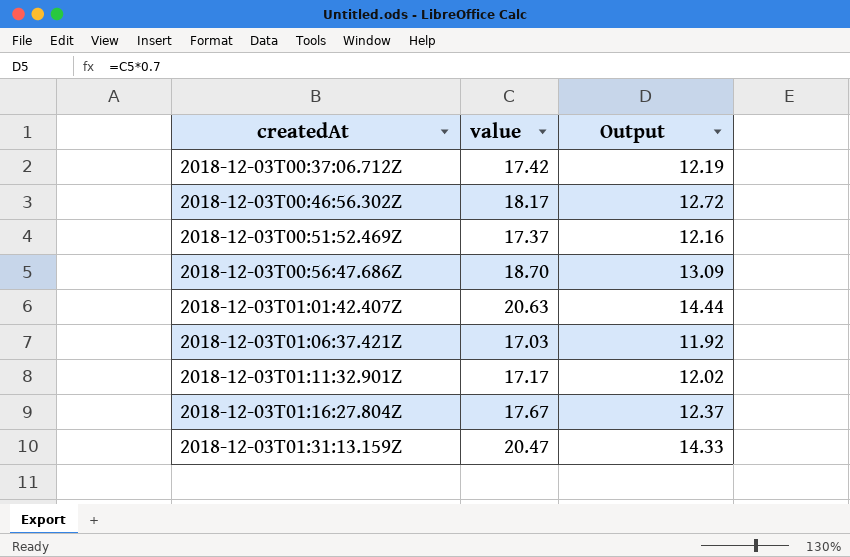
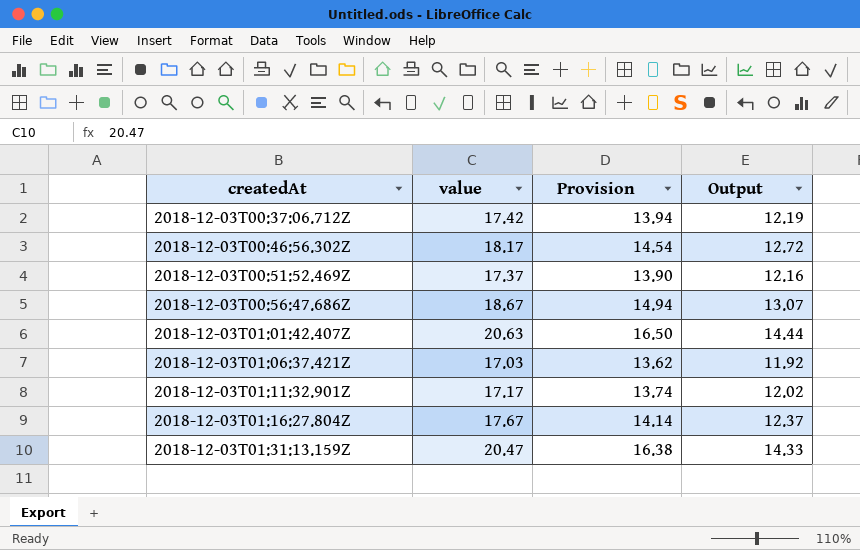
column Provision | formula: none -> [value] * 0.8
2018-12-03T00:56:47.686Z | value: 18.70 -> 18.67
2018-12-03T00:56:47.686Z | Output: 13.09 -> 13.07

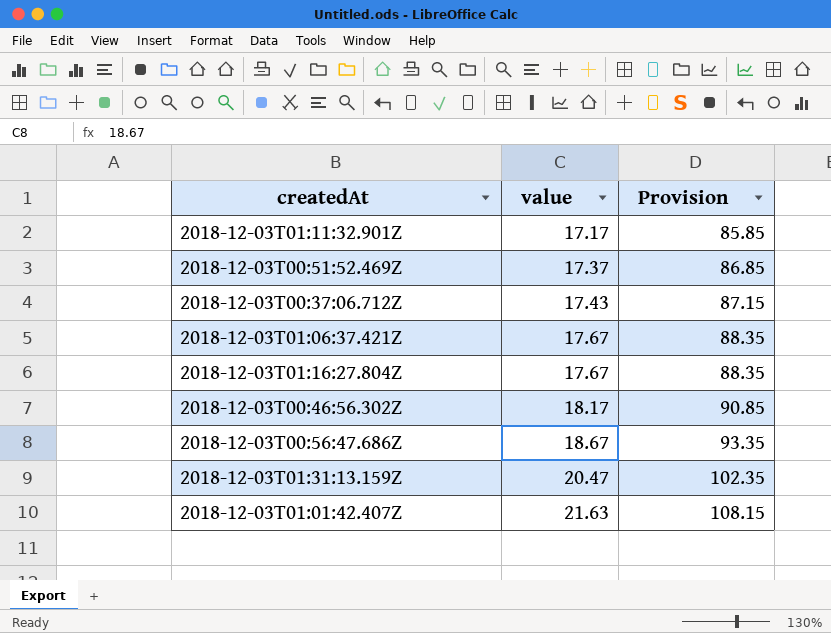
row order: createdAt ascending -> value ascending
column Output | formula: [value] * 0.7 -> none
column Provision | formula: [value] * 0.8 -> [value] * 5
2018-12-03T00:37:06.712Z | value: 17.42 -> 17.43
2018-12-03T01:06:37.421Z | value: 17.03 -> 17.67
2018-12-03T01:01:42.407Z | value: 20.63 -> 21.63

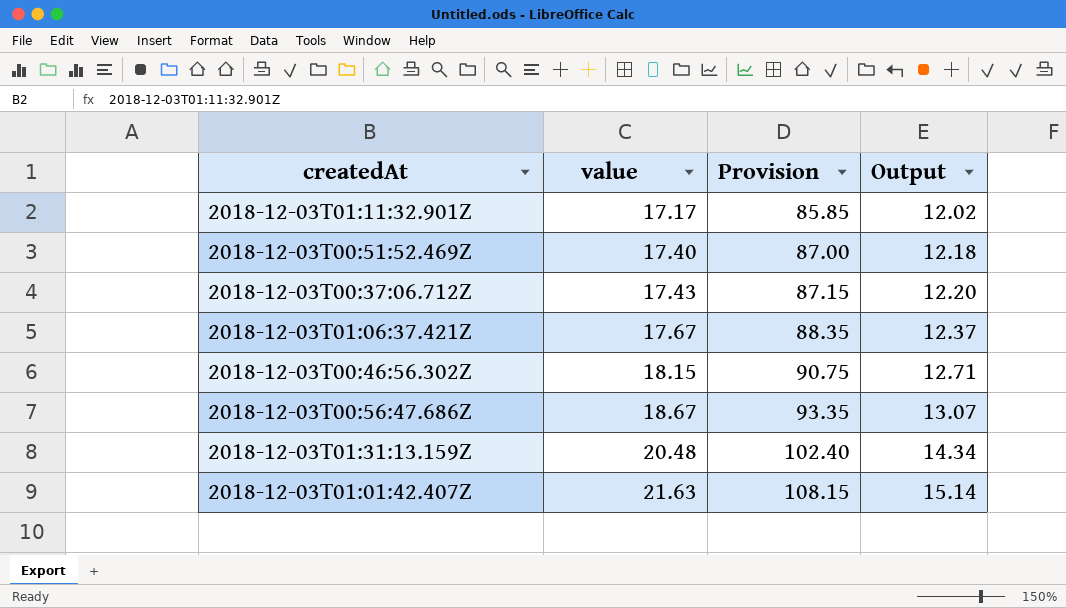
column Output | formula: none -> [value] * 0.7
row 2018-12-03T01:16:27.804Z: 17.67 | 88.35 -> none
2018-12-03T00:51:52.469Z | value: 17.37 -> 17.40
2018-12-03T00:51:52.469Z | Provision: 86.85 -> 87.00
2018-12-03T00:46:56.302Z | value: 18.17 -> 18.15
2018-12-03T00:46:56.302Z | Provision: 90.85 -> 90.75
2018-12-03T01:31:13.159Z | value: 20.47 -> 20.48
2018-12-03T01:31:13.159Z | Provision: 102.35 -> 102.40

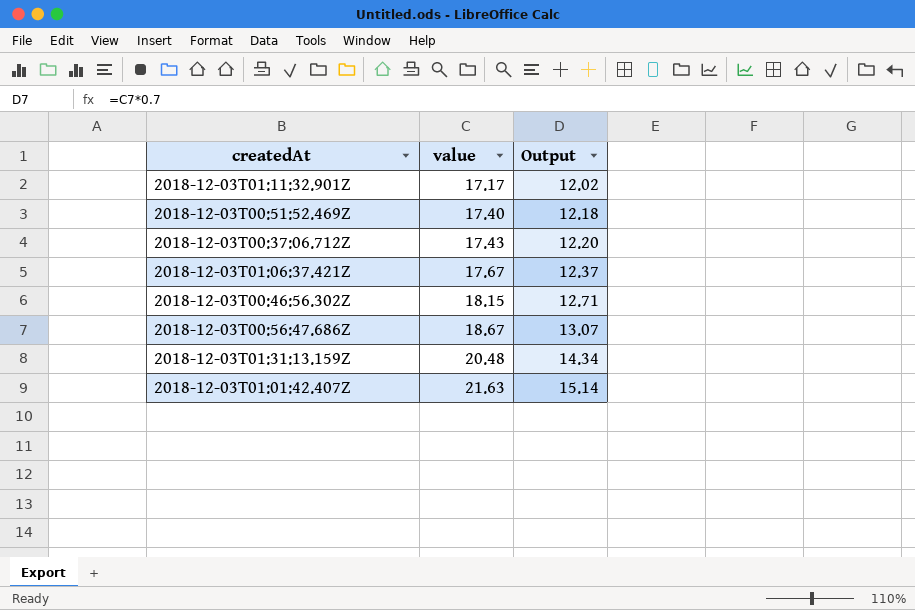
column Provision | formula: [value] * 5 -> none

